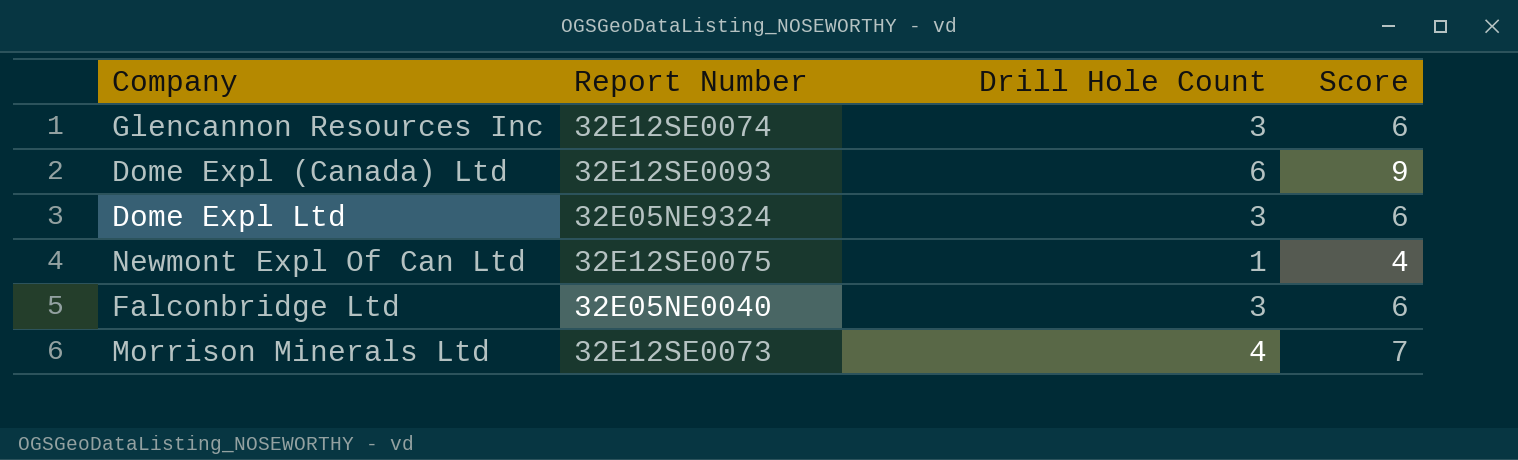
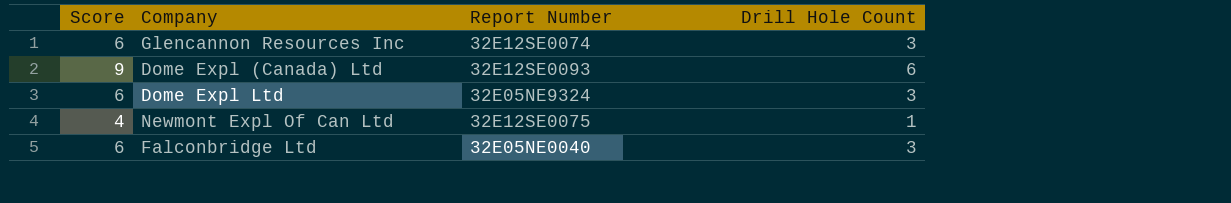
column Score | position: 4 -> 1
row Morrison Minerals Ltd: 32E12SE0073 | 4 | 7 -> none

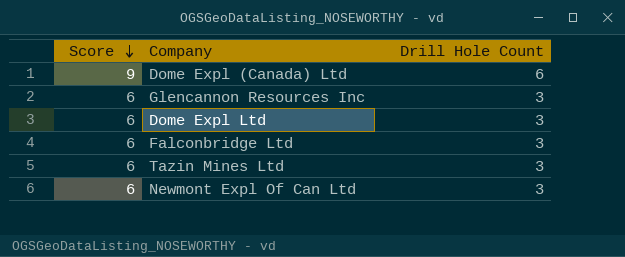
row order: none -> Score descending
column Report Number | position: 3 -> none
row Tazin Mines Ltd: none -> 6 | 3
Newmont Expl Of Can Ltd | Score: 4 -> 6
Newmont Expl Of Can Ltd | Drill Hole Count: 1 -> 3

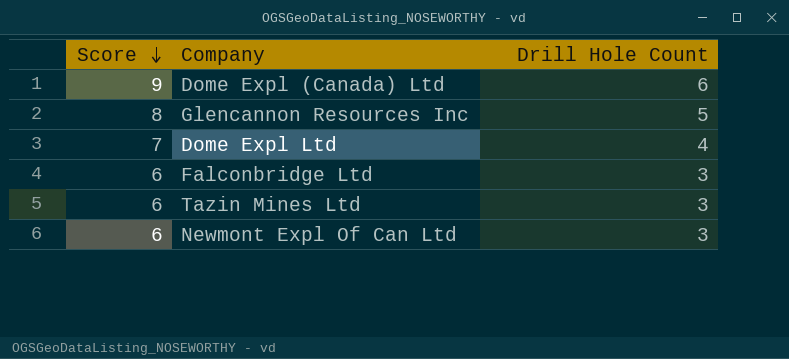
Glencannon Resources Inc | Score: 6 -> 8
Glencannon Resources Inc | Drill Hole Count: 3 -> 5
Dome Expl Ltd | Score: 6 -> 7
Dome Expl Ltd | Drill Hole Count: 3 -> 4

